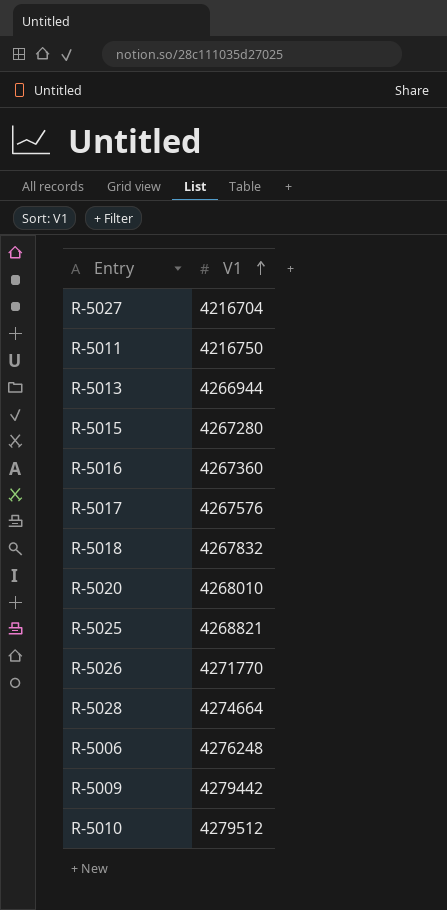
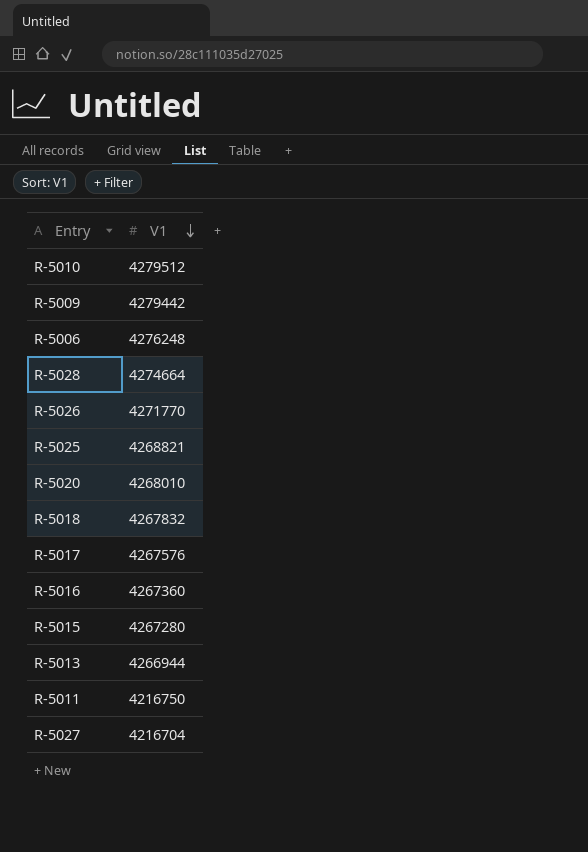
row order: V1 ascending -> V1 descending

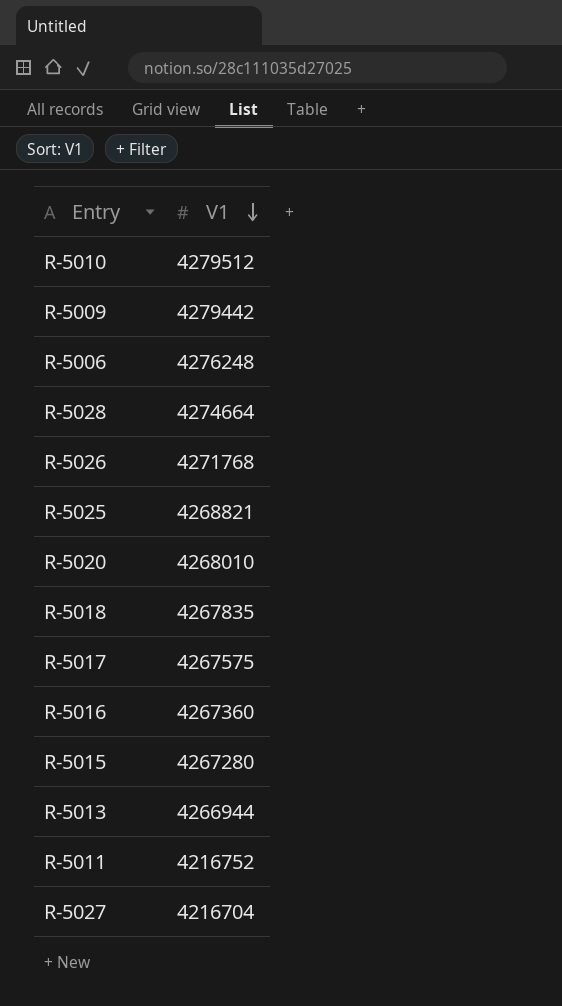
R-5026 | V1: 4271770 -> 4271768
R-5018 | V1: 4267832 -> 4267835
R-5017 | V1: 4267576 -> 4267575
R-5011 | V1: 4216750 -> 4216752

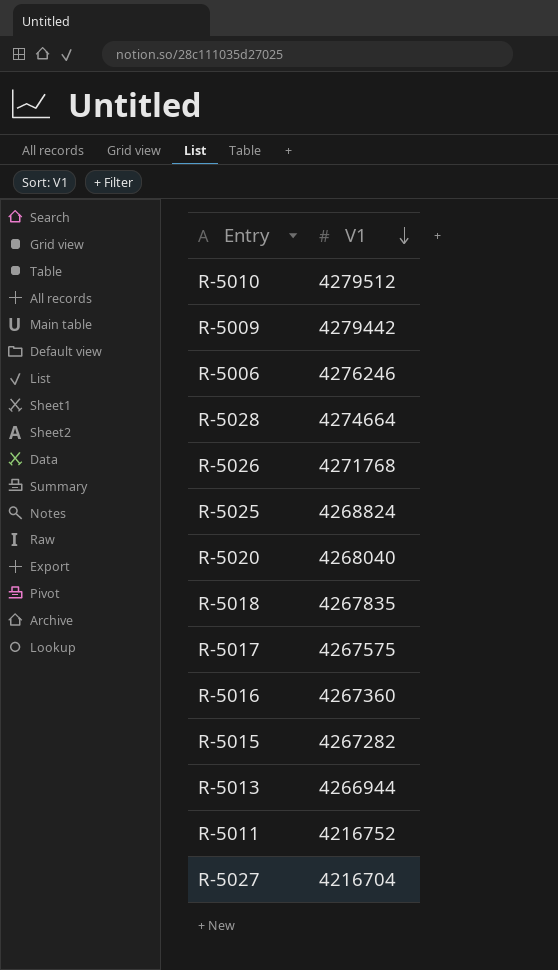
R-5006 | V1: 4276248 -> 4276246
R-5025 | V1: 4268821 -> 4268824
R-5020 | V1: 4268010 -> 4268040
R-5015 | V1: 4267280 -> 4267282

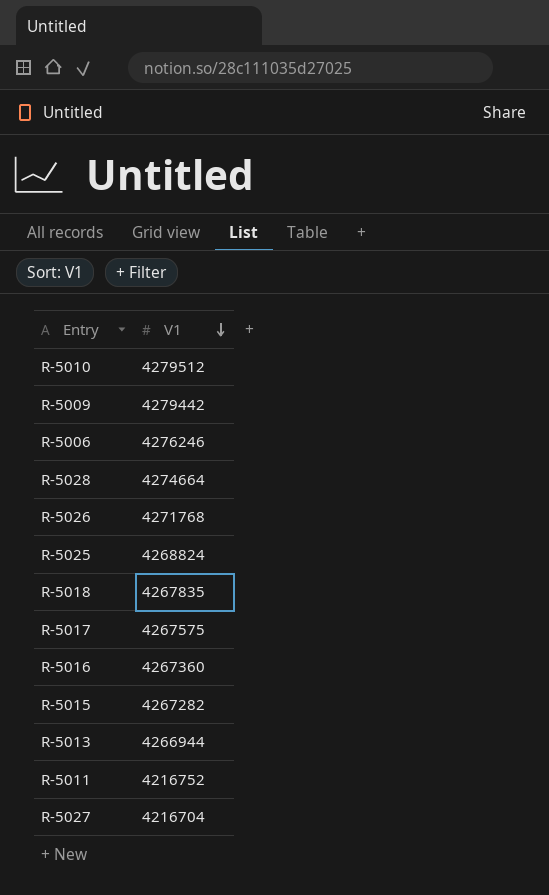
row R-5020: 4268040 -> none

